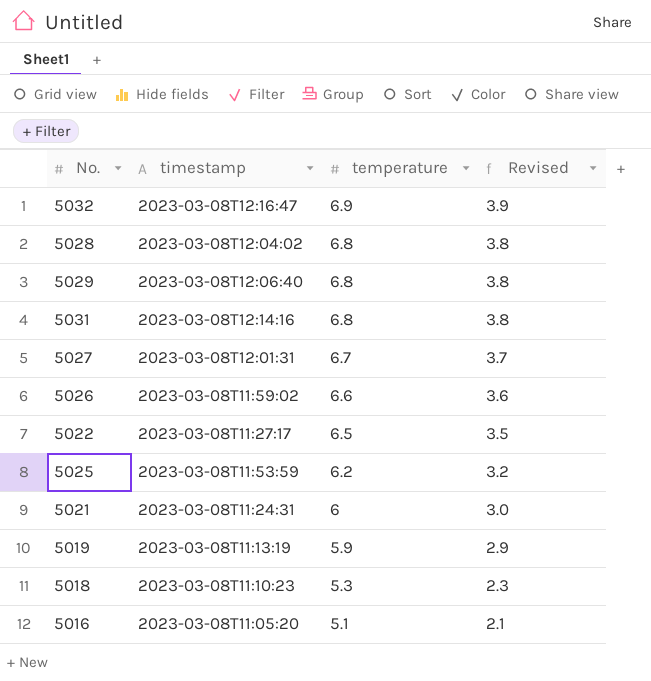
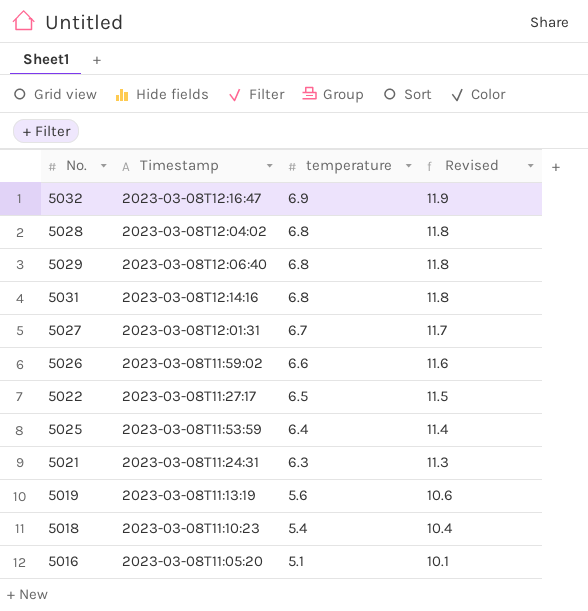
column name: timestamp -> Timestamp
column Revised | formula: [temperature] - 3 -> [temperature] + 5
5025 | temperature: 6.2 -> 6.4
5021 | temperature: 6 -> 6.3
5019 | temperature: 5.9 -> 5.6
5018 | temperature: 5.3 -> 5.4

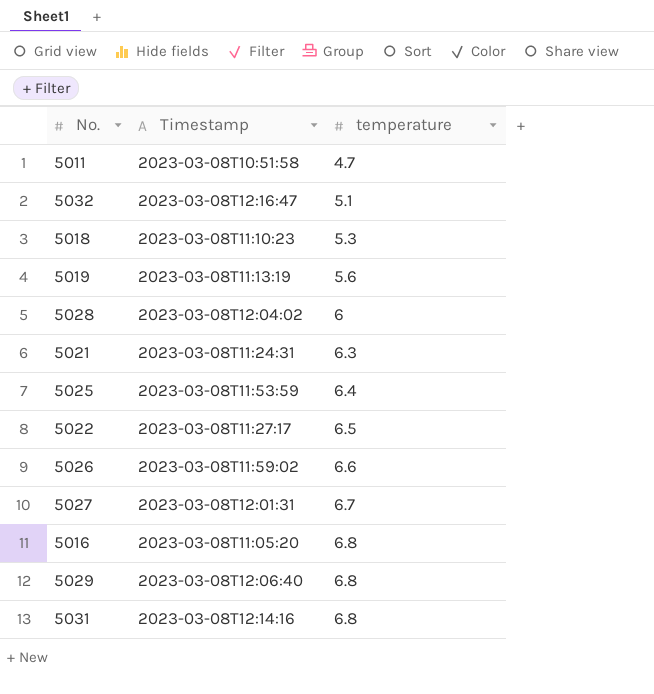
row order: temperature descending -> temperature ascending
column Revised | formula: [temperature] + 5 -> none
row 5011: none -> 2023-03-08T10:51:58 | 4.7
5032 | temperature: 6.9 -> 5.1
5018 | temperature: 5.4 -> 5.3
5028 | temperature: 6.8 -> 6
5016 | temperature: 5.1 -> 6.8

